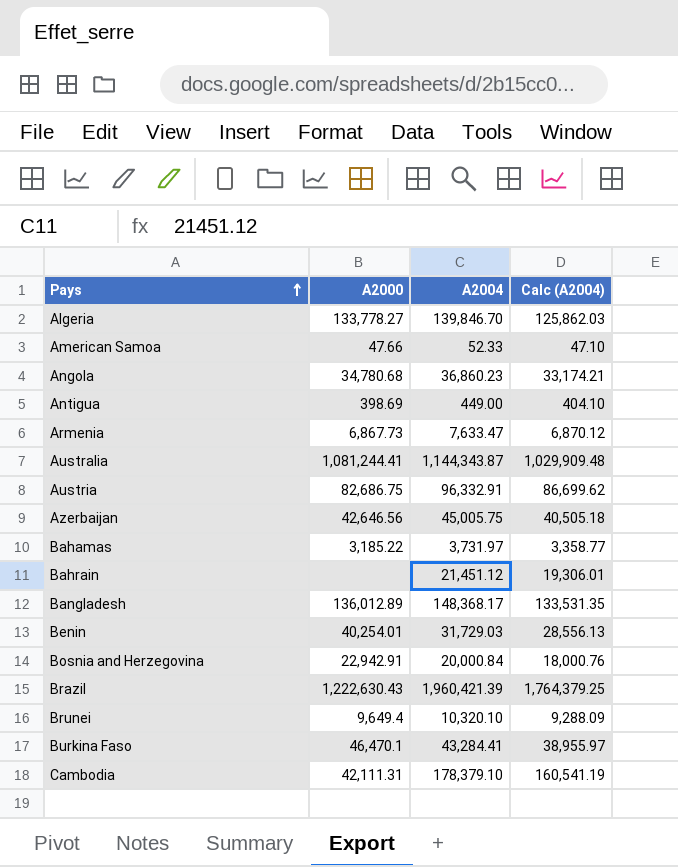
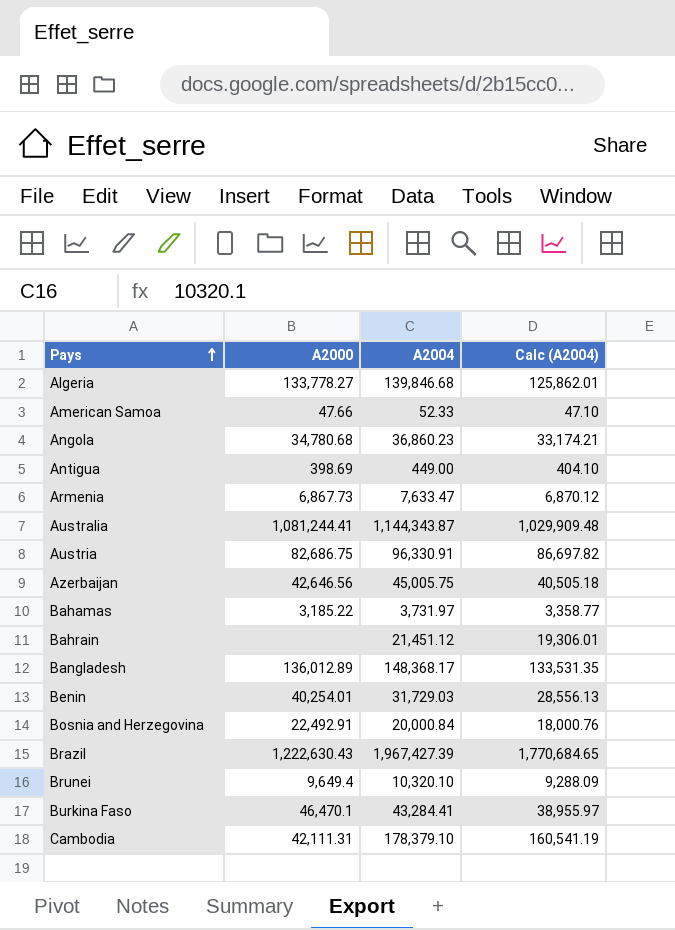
Algeria | A2004: 139,846.70 -> 139,846.68
Algeria | Calc (A2004): 125,862.03 -> 125,862.01
Austria | A2004: 96,332.91 -> 96,330.91
Austria | Calc (A2004): 86,699.62 -> 86,697.82
Bosnia and Herzegovina | A2000: 22,942.91 -> 22,492.91
Brazil | A2004: 1,960,421.39 -> 1,967,427.39
Brazil | Calc (A2004): 1,764,379.25 -> 1,770,684.65

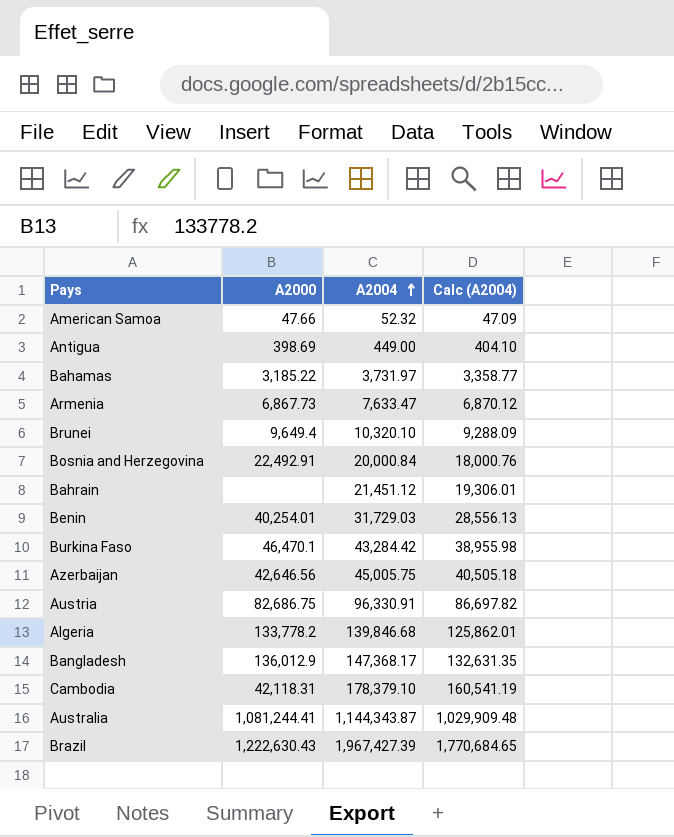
row order: Pays ascending -> A2004 ascending
row Angola: 34,780.68 | 36,860.23 | 33,174.21 -> none
American Samoa | A2004: 52.33 -> 52.32
American Samoa | Calc (A2004): 47.10 -> 47.09
Burkina Faso | A2004: 43,284.41 -> 43,284.42
Burkina Faso | Calc (A2004): 38,955.97 -> 38,955.98
Algeria | A2000: 133,778.27 -> 133,778.2
Bangladesh | A2000: 136,012.89 -> 136,012.9
Bangladesh | A2004: 148,368.17 -> 147,368.17
Bangladesh | Calc (A2004): 133,531.35 -> 132,631.35
Cambodia | A2000: 42,111.31 -> 42,118.31

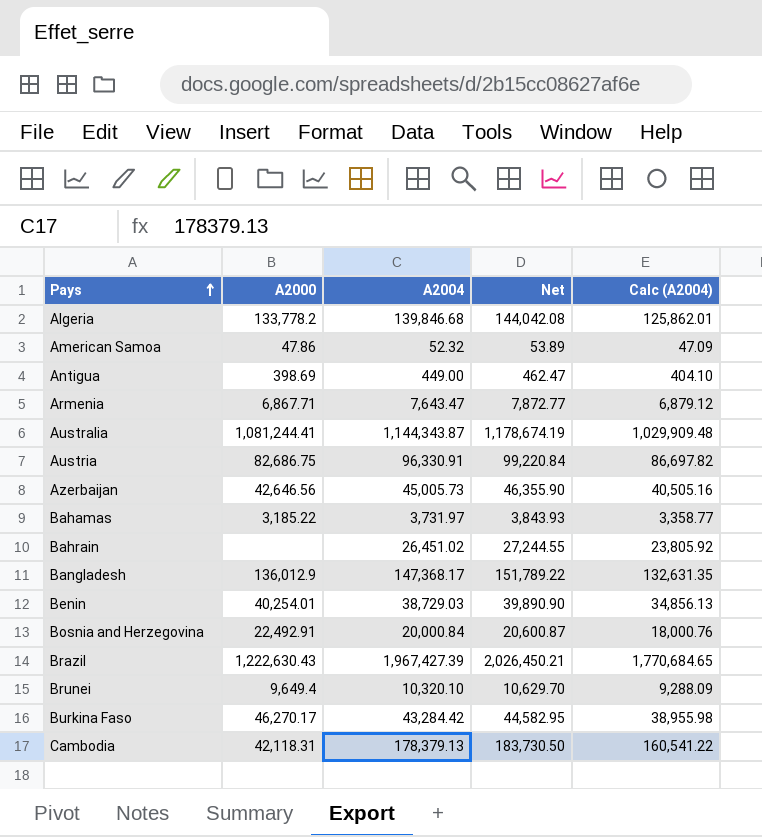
row order: A2004 ascending -> Pays ascending
column Net | formula: none -> [A2004] * 1.03
American Samoa | A2000: 47.66 -> 47.86
Armenia | A2000: 6,867.73 -> 6,867.71
Armenia | A2004: 7,633.47 -> 7,643.47
Armenia | Calc (A2004): 6,870.12 -> 6,879.12
Azerbaijan | A2004: 45,005.75 -> 45,005.73
Azerbaijan | Calc (A2004): 40,505.18 -> 40,505.16
Bahrain | A2004: 21,451.12 -> 26,451.02
Bahrain | Calc (A2004): 19,306.01 -> 23,805.92
Benin | A2004: 31,729.03 -> 38,729.03
Benin | Calc (A2004): 28,556.13 -> 34,856.13
Burkina Faso | A2000: 46,470.1 -> 46,270.17
Cambodia | A2004: 178,379.10 -> 178,379.13
Cambodia | Calc (A2004): 160,541.19 -> 160,541.22

